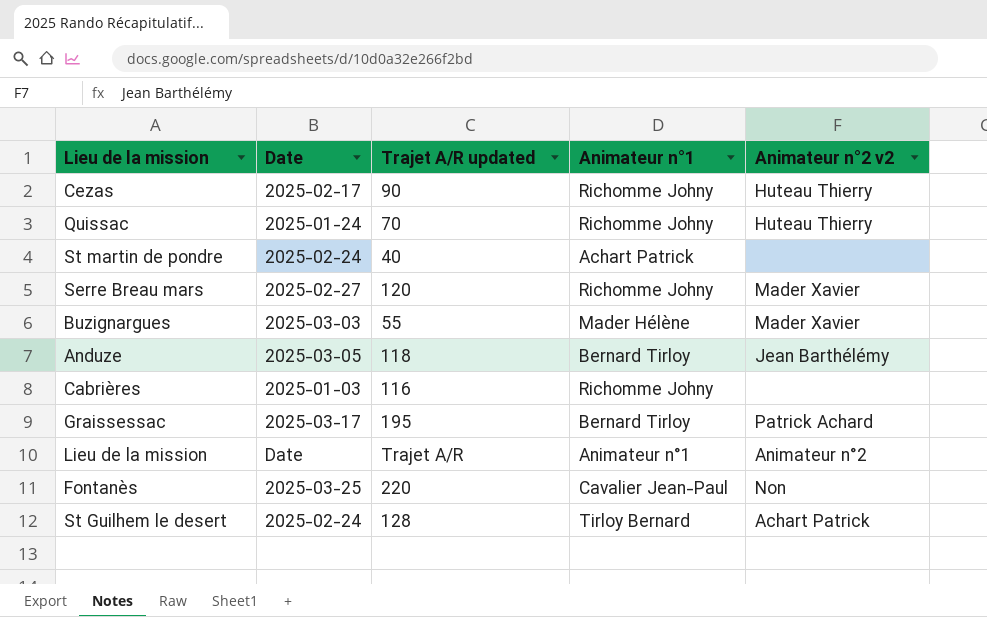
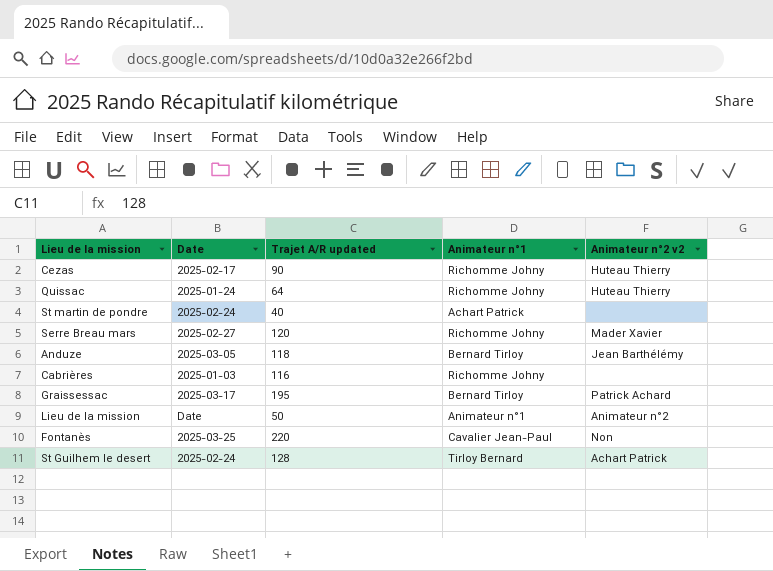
row Buzignargues: 2025-03-03 | 55 | Mader Hélène | Mader Xavier -> none
Quissac | Trajet A/R updated: 70 -> 64
Lieu de la mission | Trajet A/R updated: Trajet A/R -> 50

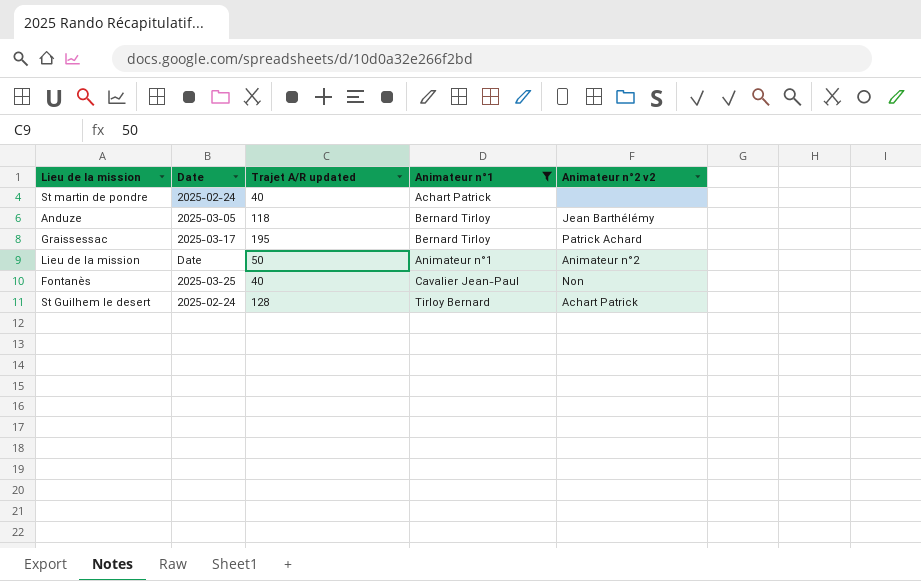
filter: none -> Animateur n°1 != Richomme Johny
Fontanès | Trajet A/R updated: 220 -> 40

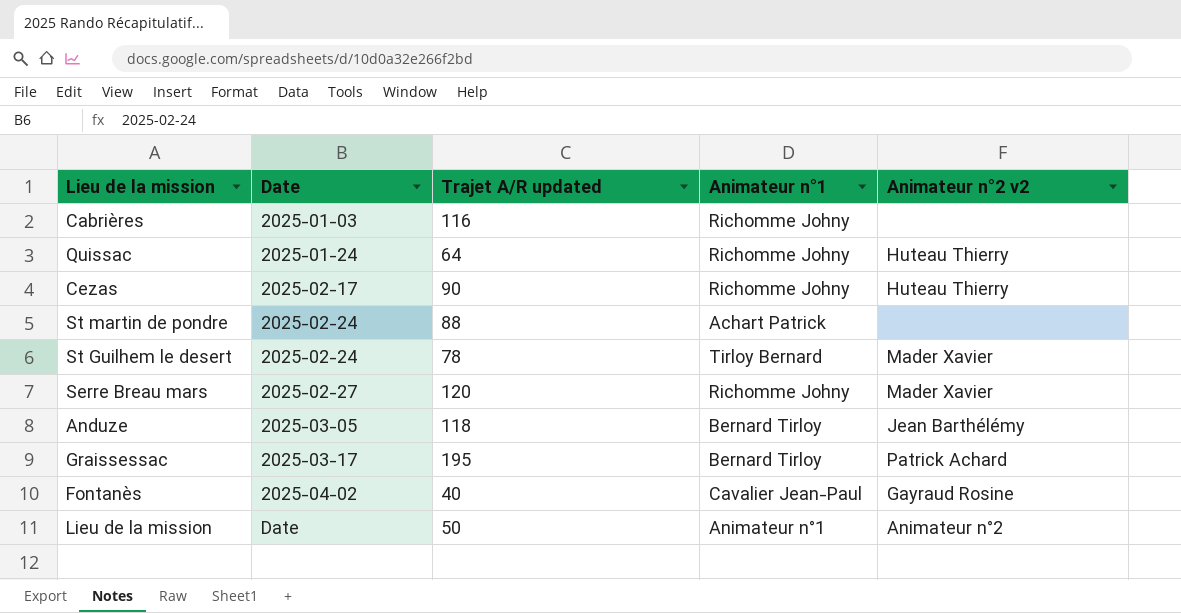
filter: Animateur n°1 != Richomme Johny -> none
row order: none -> Date ascending
St martin de pondre | Trajet A/R updated: 40 -> 88
St Guilhem le desert | Trajet A/R updated: 128 -> 78
St Guilhem le desert | Animateur n°2 v2: Achart Patrick -> Mader Xavier
Fontanès | Date: 2025-03-25 -> 2025-04-02
Fontanès | Animateur n°2 v2: Non -> Gayraud Rosine

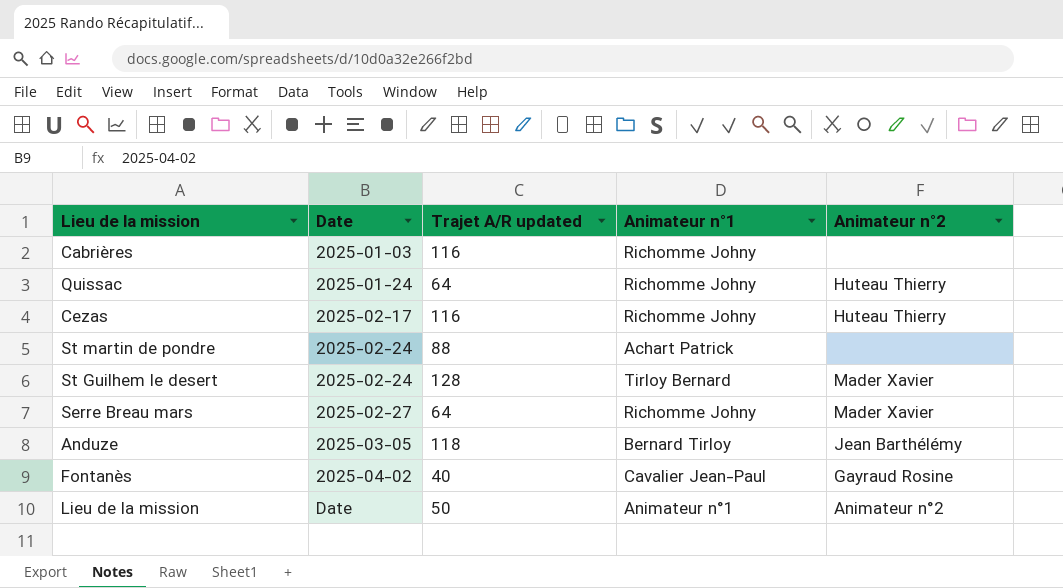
column name: Animateur n°2 v2 -> Animateur n°2
row Graissessac: 2025-03-17 | 195 | Bernard Tirloy | Patrick Achard -> none
Cezas | Trajet A/R updated: 90 -> 116
St Guilhem le desert | Trajet A/R updated: 78 -> 128
Serre Breau mars | Trajet A/R updated: 120 -> 64

